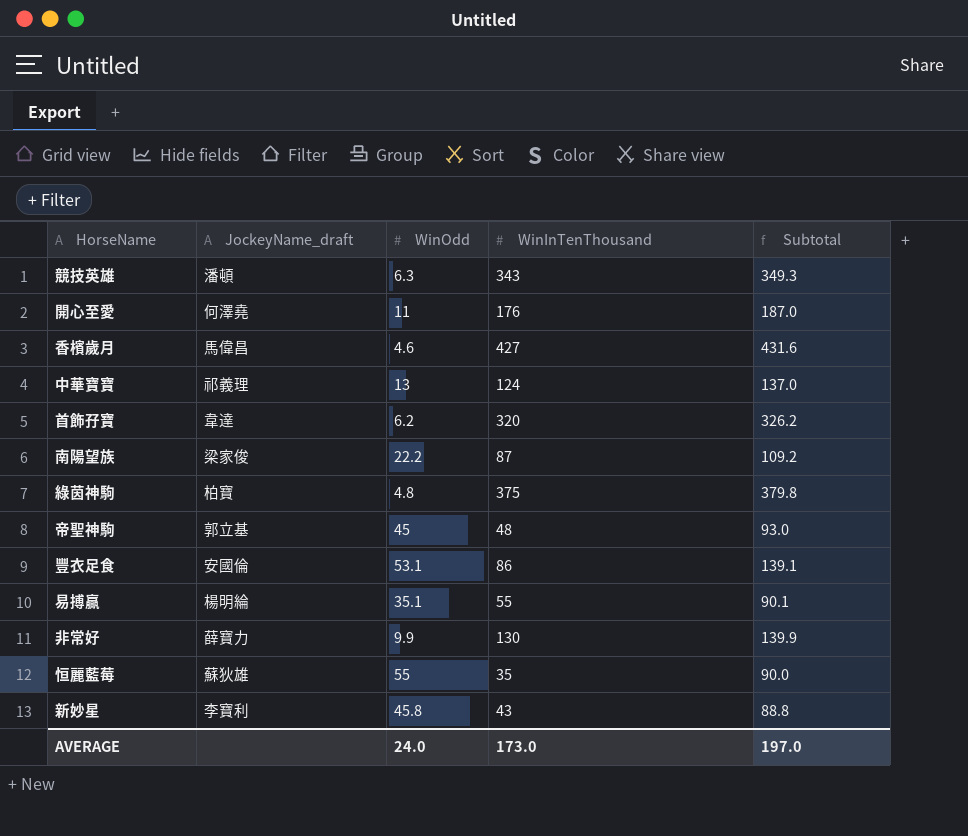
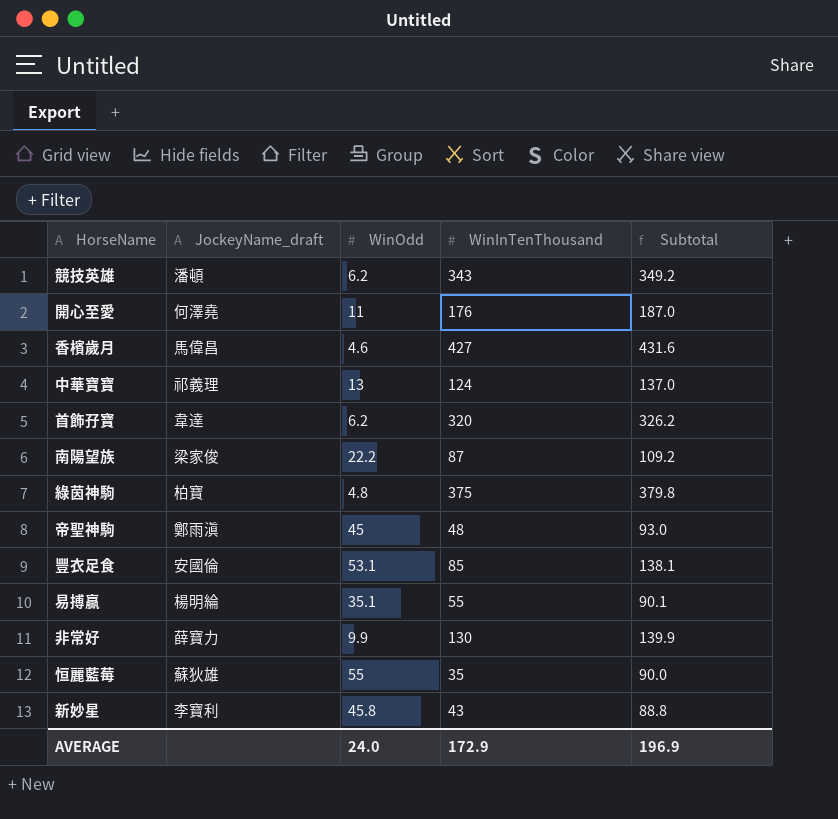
競技英雄 | WinOdd: 6.3 -> 6.2
競技英雄 | Subtotal: 349.3 -> 349.2
帝聖神駒 | JockeyName_draft: 郭立基 -> 鄭雨滇
豐衣足食 | WinInTenThousand: 86 -> 85
豐衣足食 | Subtotal: 139.1 -> 138.1
AVERAGE | WinInTenThousand: 173.0 -> 172.9
AVERAGE | Subtotal: 197.0 -> 196.9

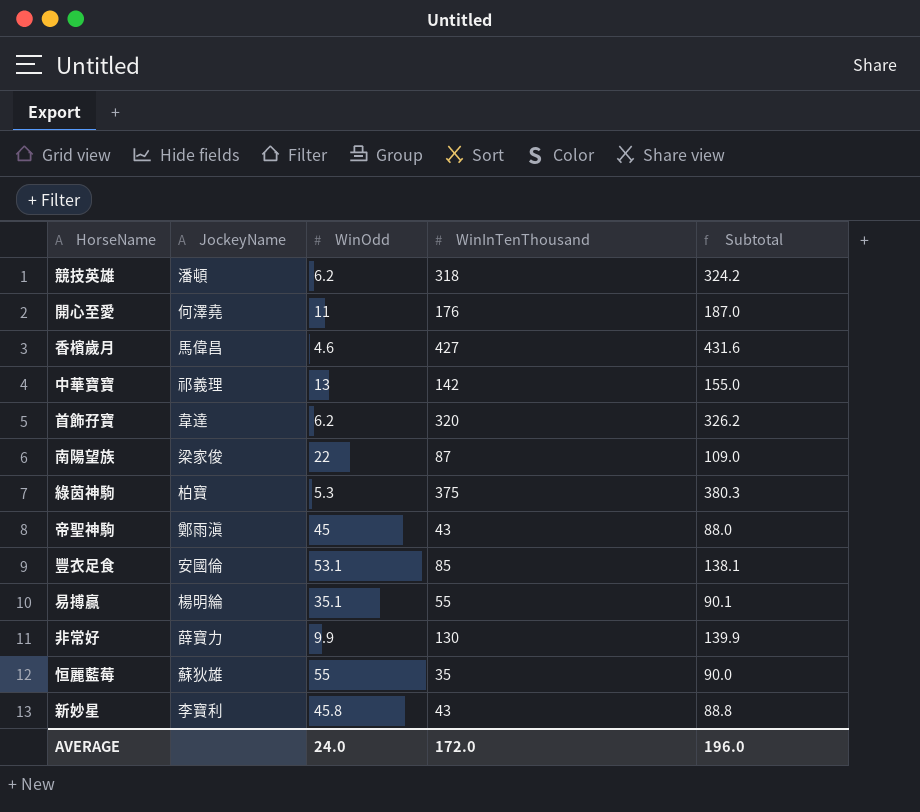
column name: JockeyName_draft -> JockeyName
競技英雄 | WinInTenThousand: 343 -> 318
競技英雄 | Subtotal: 349.2 -> 324.2
中華寶寶 | WinInTenThousand: 124 -> 142
中華寶寶 | Subtotal: 137.0 -> 155.0
南陽望族 | WinOdd: 22.2 -> 22
南陽望族 | Subtotal: 109.2 -> 109.0
綠茵神駒 | WinOdd: 4.8 -> 5.3
綠茵神駒 | Subtotal: 379.8 -> 380.3
帝聖神駒 | WinInTenThousand: 48 -> 43
帝聖神駒 | Subtotal: 93.0 -> 88.0
AVERAGE | WinInTenThousand: 172.9 -> 172.0
AVERAGE | Subtotal: 196.9 -> 196.0

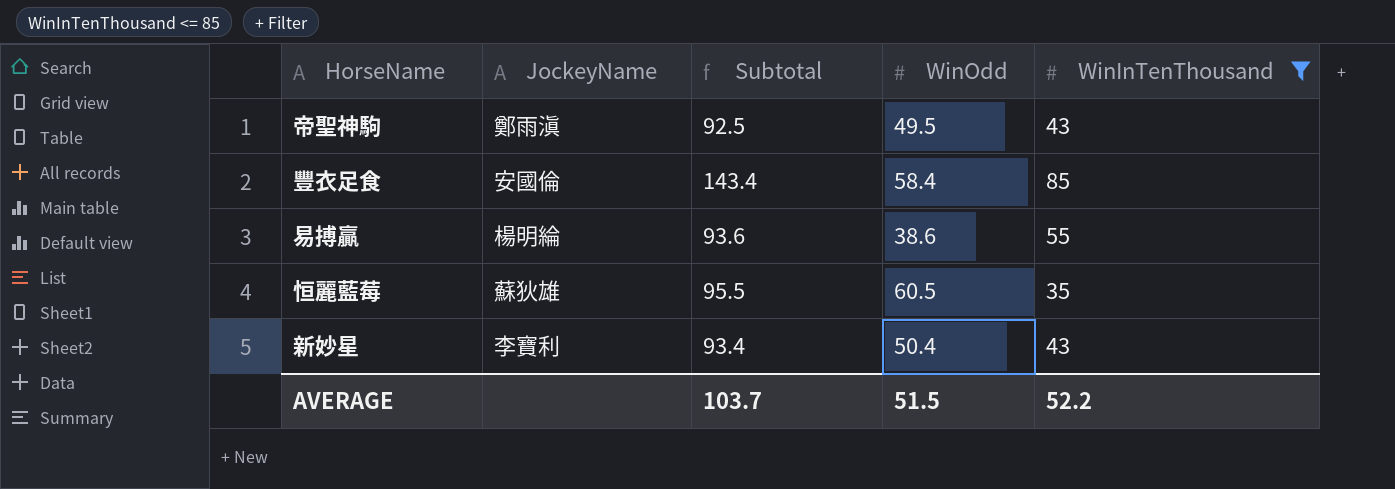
filter: none -> WinInTenThousand <= 85
column Subtotal | position: 5 -> 3
帝聖神駒 | Subtotal: 88.0 -> 92.5
帝聖神駒 | WinOdd: 45 -> 49.5
豐衣足食 | Subtotal: 138.1 -> 143.4
豐衣足食 | WinOdd: 53.1 -> 58.4
易搏贏 | Subtotal: 90.1 -> 93.6
易搏贏 | WinOdd: 35.1 -> 38.6
恒麗藍莓 | Subtotal: 90.0 -> 95.5
恒麗藍莓 | WinOdd: 55 -> 60.5
新妙星 | Subtotal: 88.8 -> 93.4
新妙星 | WinOdd: 45.8 -> 50.4
AVERAGE | Subtotal: 196.0 -> 103.7
AVERAGE | WinOdd: 24.0 -> 51.5
AVERAGE | WinInTenThousand: 172.0 -> 52.2

